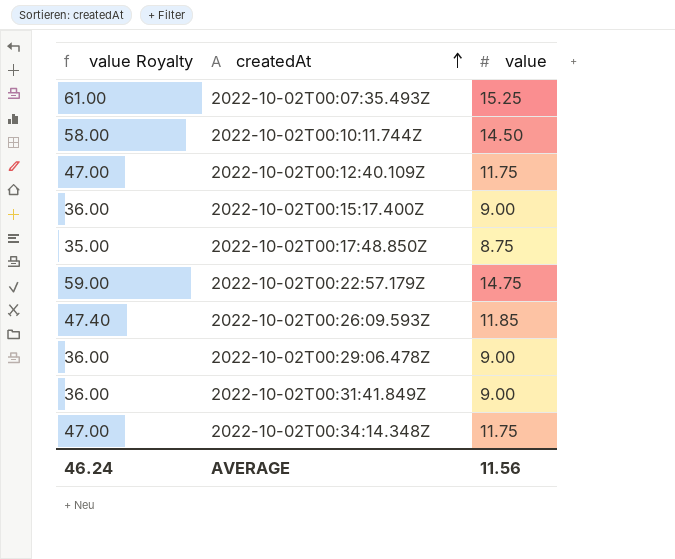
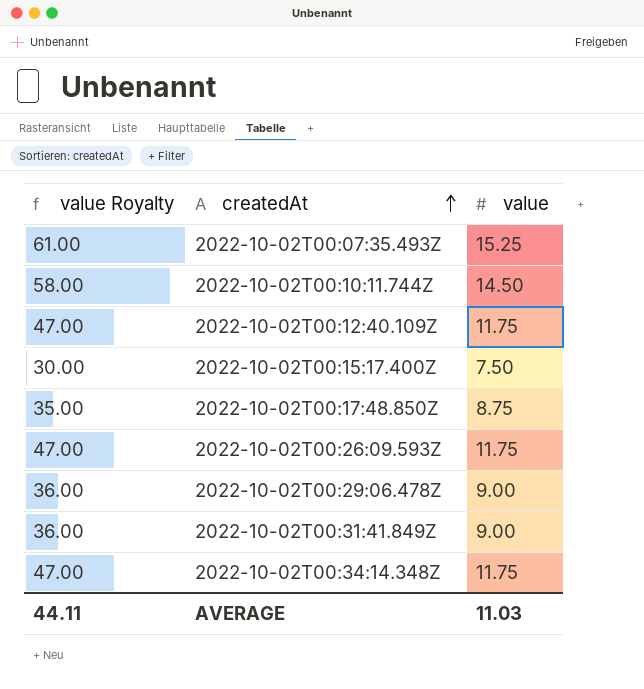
row 2022-10-02T00:22:57.179Z: 59.00 | 14.75 -> none
2022-10-02T00:15:17.400Z | value Royalty: 36.00 -> 30.00
2022-10-02T00:15:17.400Z | value: 9.00 -> 7.50
2022-10-02T00:26:09.593Z | value Royalty: 47.40 -> 47.00
2022-10-02T00:26:09.593Z | value: 11.85 -> 11.75
AVERAGE | value Royalty: 46.24 -> 44.11
AVERAGE | value: 11.56 -> 11.03

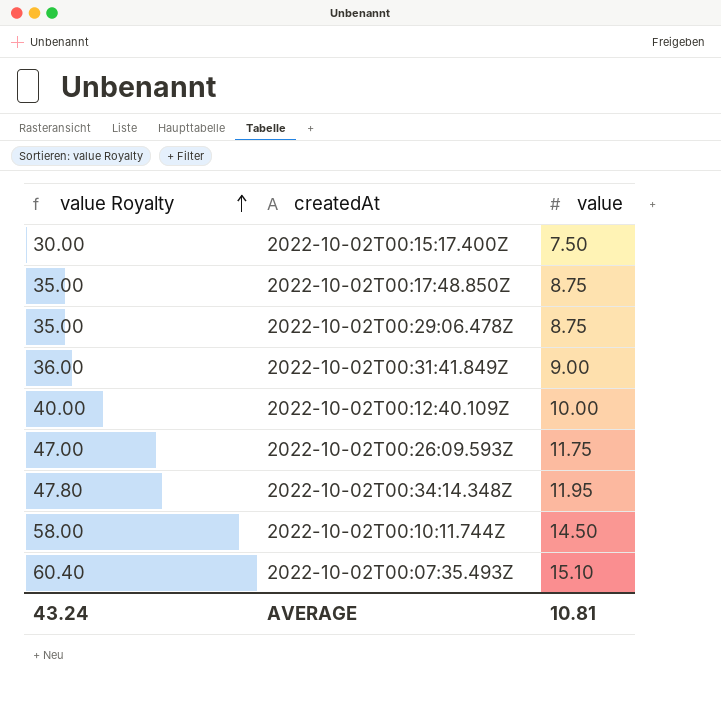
row order: createdAt ascending -> value Royalty ascending
2022-10-02T00:29:06.478Z | value Royalty: 36.00 -> 35.00
2022-10-02T00:29:06.478Z | value: 9.00 -> 8.75
2022-10-02T00:12:40.109Z | value Royalty: 47.00 -> 40.00
2022-10-02T00:12:40.109Z | value: 11.75 -> 10.00
2022-10-02T00:34:14.348Z | value Royalty: 47.00 -> 47.80
2022-10-02T00:34:14.348Z | value: 11.75 -> 11.95
2022-10-02T00:07:35.493Z | value Royalty: 61.00 -> 60.40
2022-10-02T00:07:35.493Z | value: 15.25 -> 15.10
AVERAGE | value Royalty: 44.11 -> 43.24
AVERAGE | value: 11.03 -> 10.81

